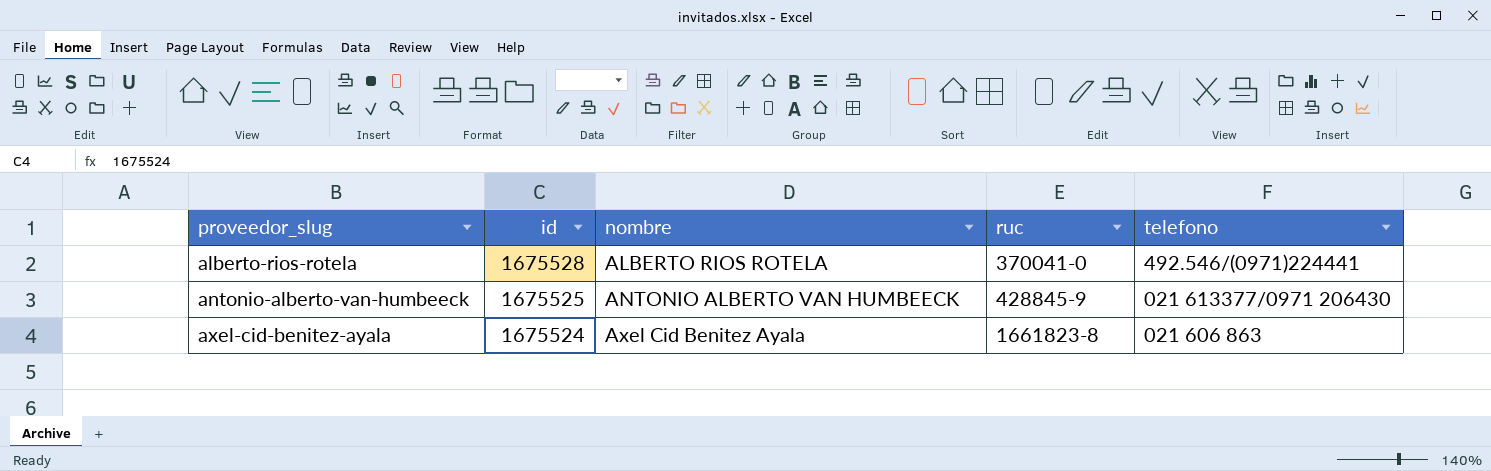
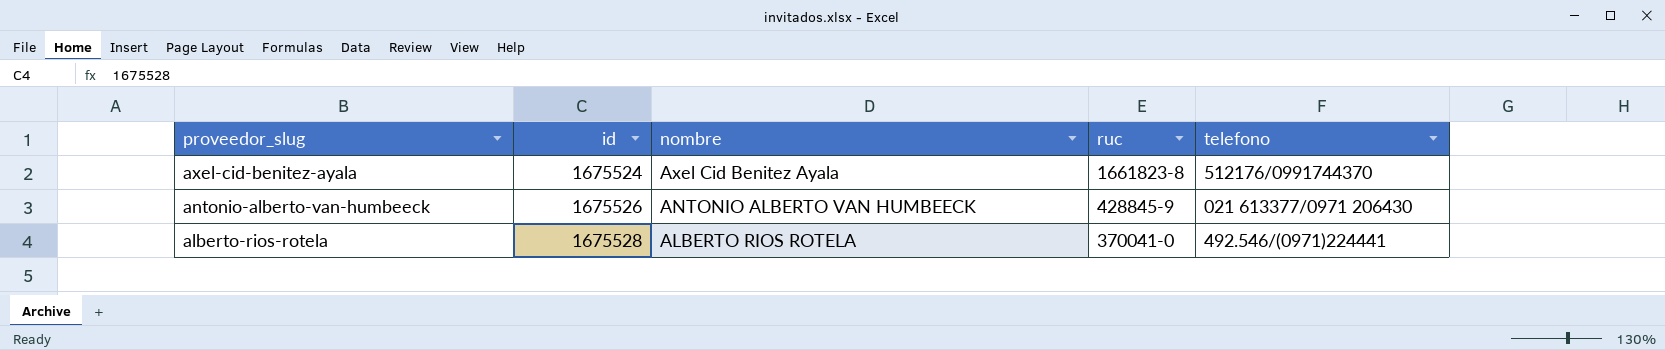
row order: proveedor_slug ascending -> proveedor_slug descending
axel-cid-benitez-ayala | telefono: 021 606 863 -> 512176/0991744370
antonio-alberto-van-humbeeck | id: 1675525 -> 1675526

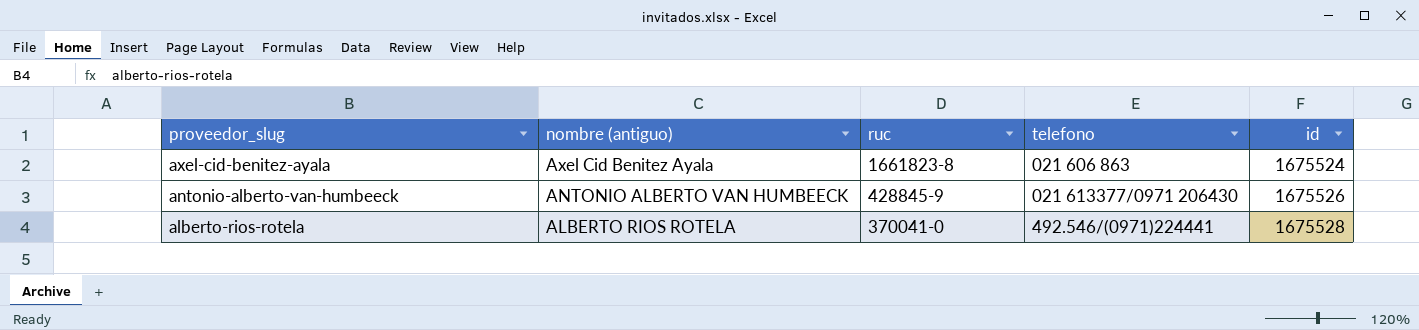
column name: nombre -> nombre (antiguo)
column id | position: 2 -> 5
axel-cid-benitez-ayala | telefono: 512176/0991744370 -> 021 606 863

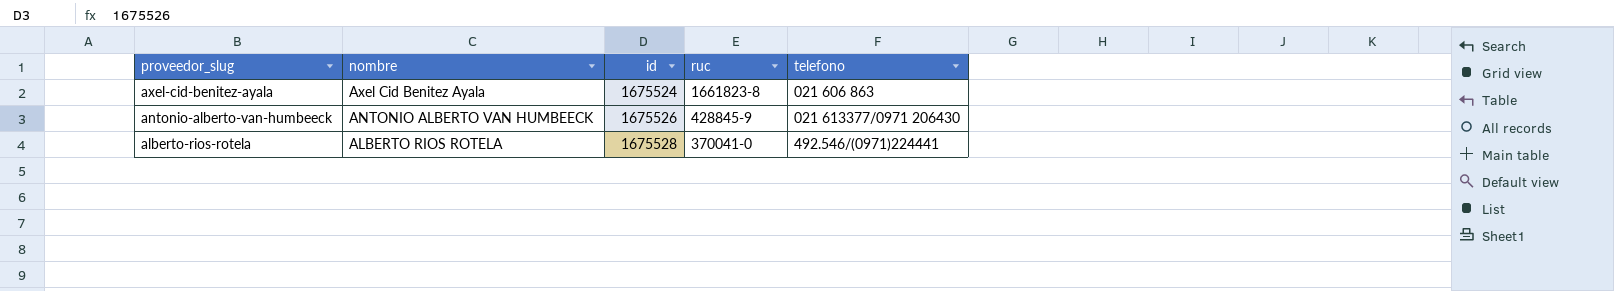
column name: nombre (antiguo) -> nombre
column id | position: 5 -> 3

